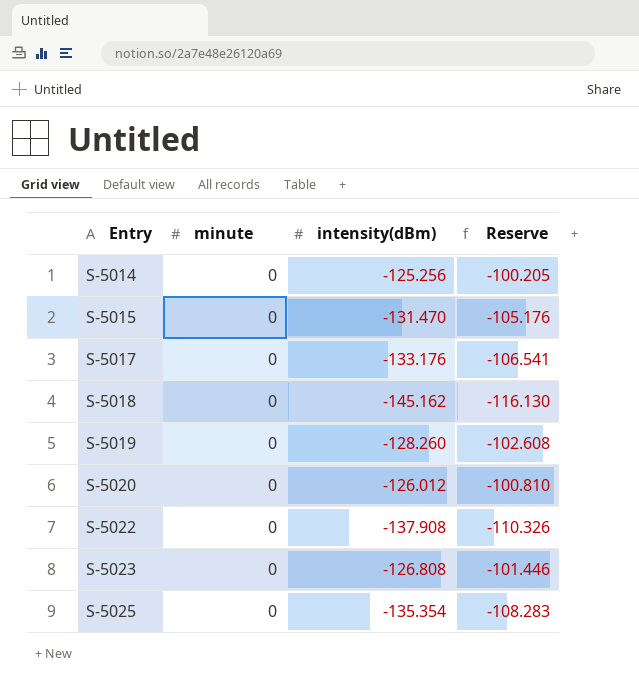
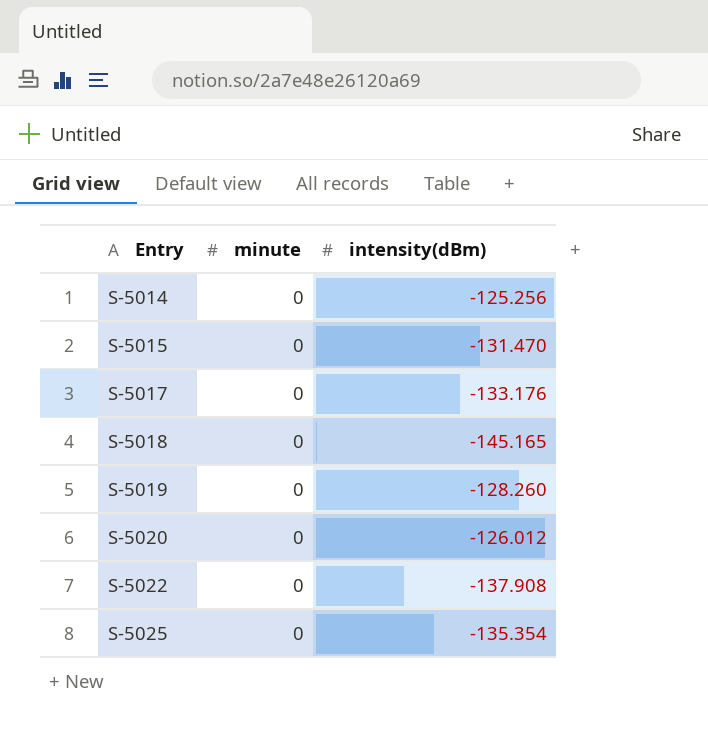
column Reserve | formula: [intensity(dBm)] * 0.8 -> none
row S-5023: 0 | -126.808 | -101.446 -> none
S-5018 | intensity(dBm): -145.162 -> -145.165

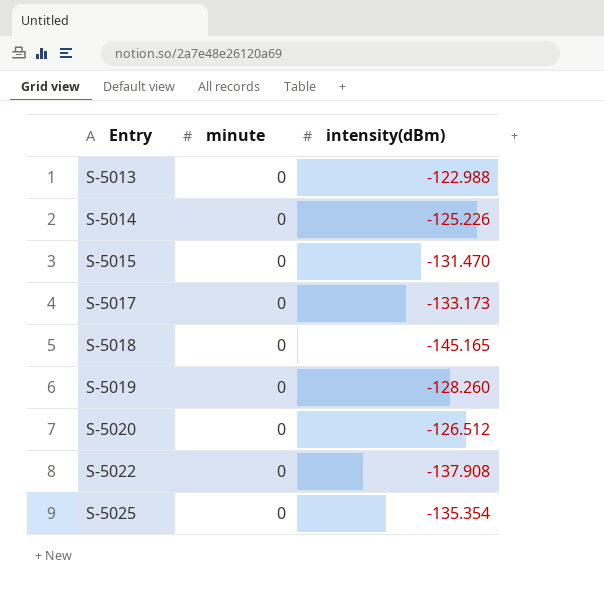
row S-5013: none -> 0 | -122.988
S-5014 | intensity(dBm): -125.256 -> -125.226
S-5017 | intensity(dBm): -133.176 -> -133.173
S-5020 | intensity(dBm): -126.012 -> -126.512

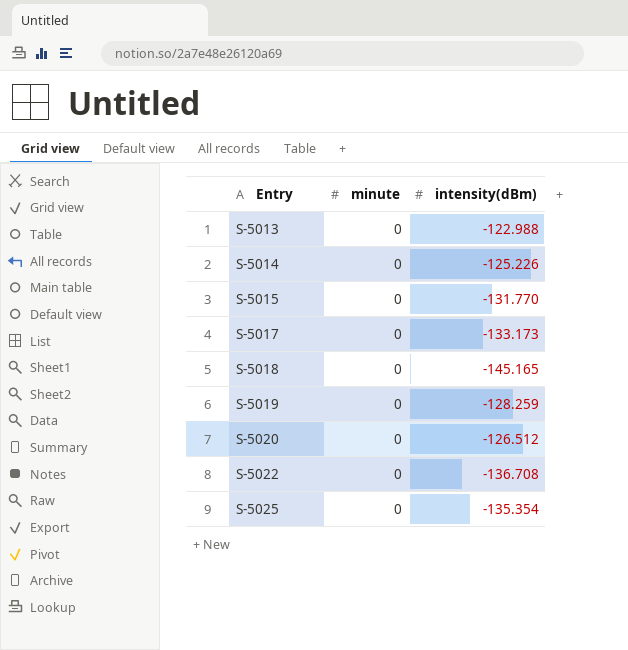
S-5015 | intensity(dBm): -131.470 -> -131.770
S-5019 | intensity(dBm): -128.260 -> -128.259
S-5022 | intensity(dBm): -137.908 -> -136.708

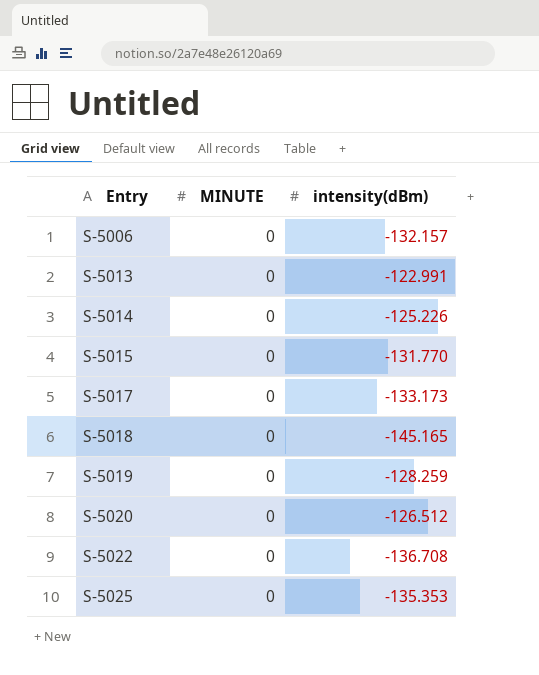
column name: minute -> MINUTE
row S-5006: none -> 0 | -132.157
S-5013 | intensity(dBm): -122.988 -> -122.991
S-5025 | intensity(dBm): -135.354 -> -135.353

